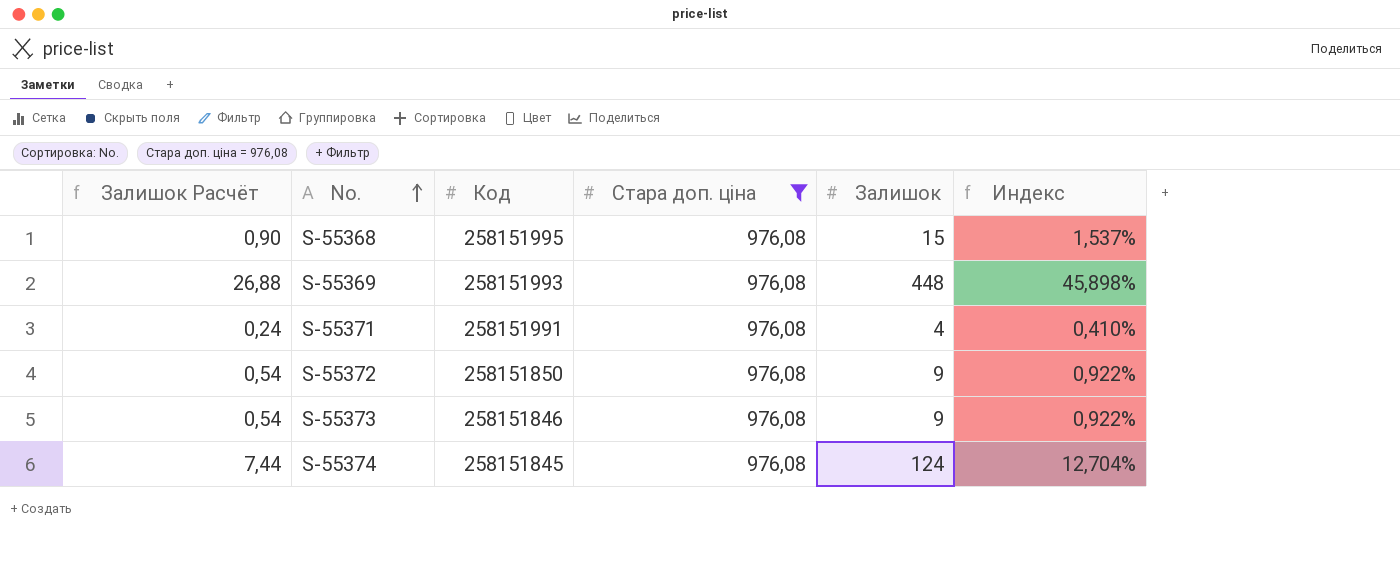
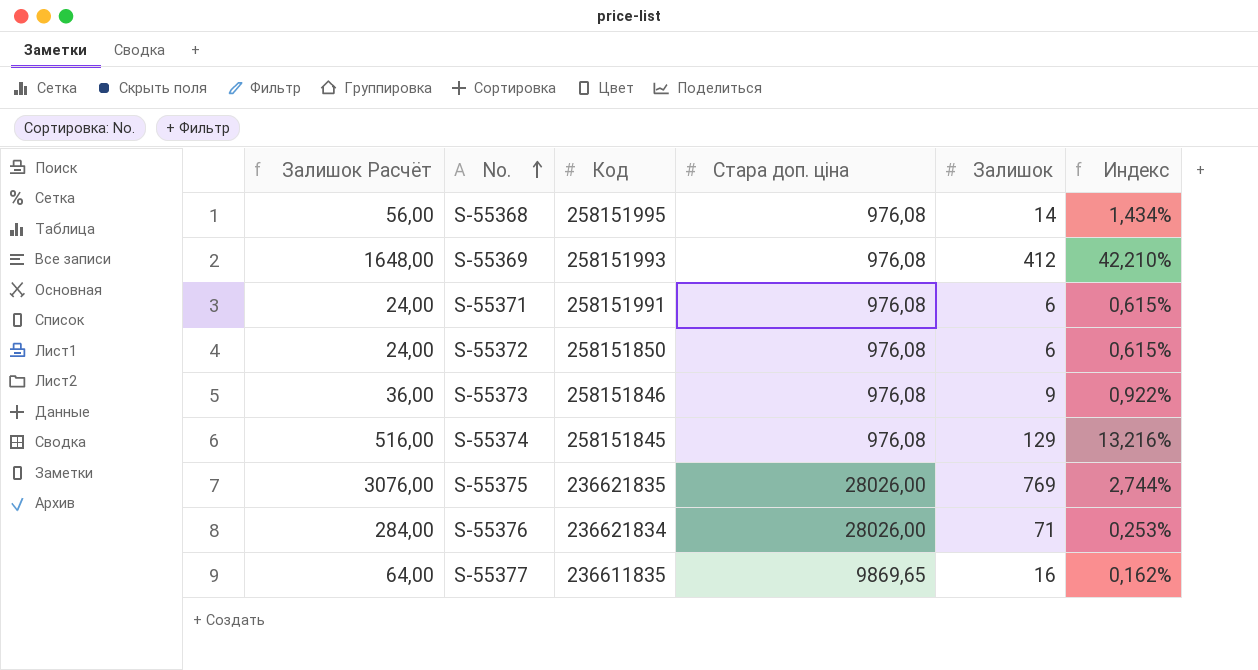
filter: Стара доп. ціна = 976,08 -> none
column Залишок Расчёт | formula: [Залишок] * 0,06 -> [Залишок] * 4
S-55368 | Залишок: 15 -> 14
S-55368 | Индекс: 1,537% -> 1,434%
S-55369 | Залишок: 448 -> 412
S-55369 | Индекс: 45,898% -> 42,210%
S-55371 | Залишок: 4 -> 6
S-55371 | Индекс: 0,410% -> 0,615%
S-55372 | Залишок: 9 -> 6
S-55372 | Индекс: 0,922% -> 0,615%
S-55374 | Залишок: 124 -> 129
S-55374 | Индекс: 12,704% -> 13,216%

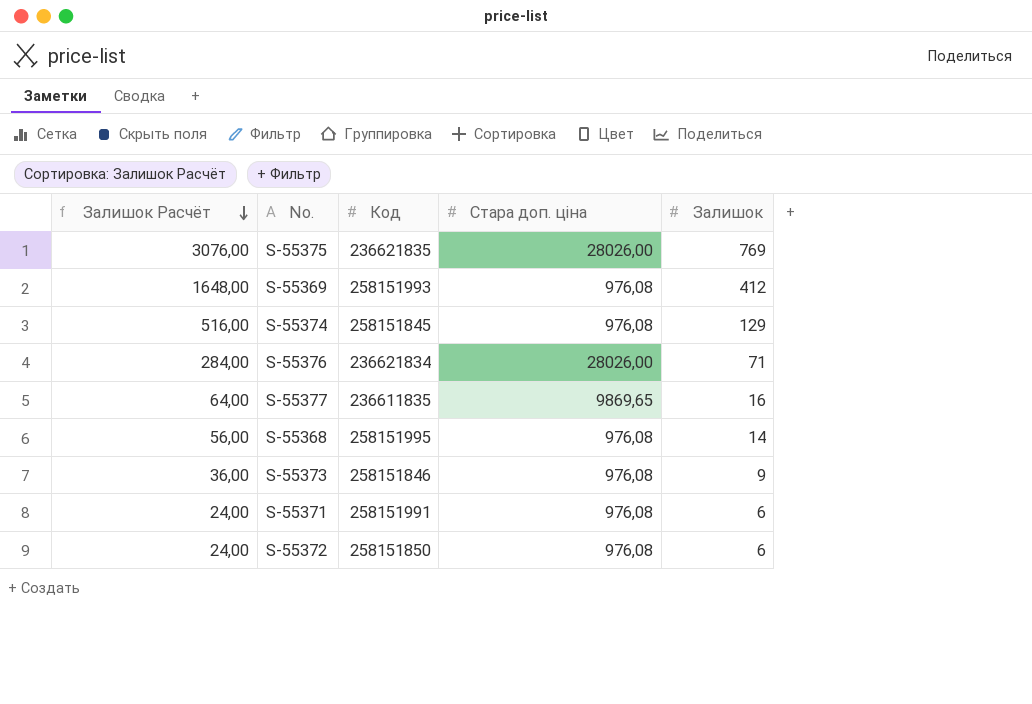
row order: No. ascending -> Залишок Расчёт descending
column Индекс | formula: [Залишок] / [Стара доп. ціна] -> none

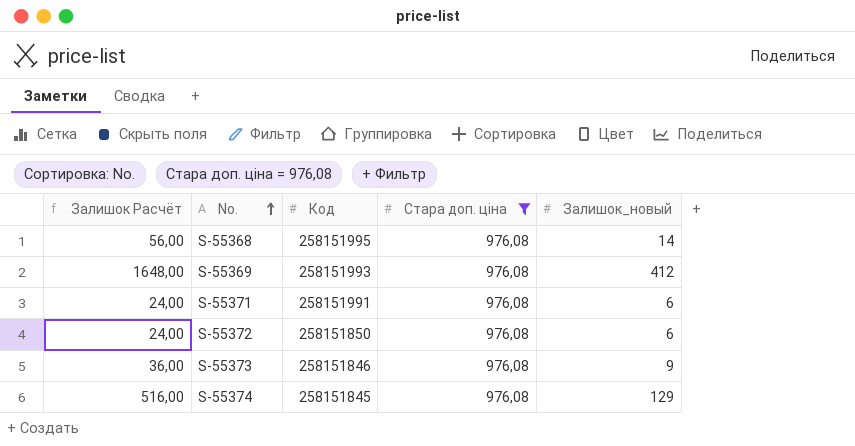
filter: none -> Стара доп. ціна = 976,08
row order: Залишок Расчёт descending -> No. ascending
column name: Залишок -> Залишок_новый

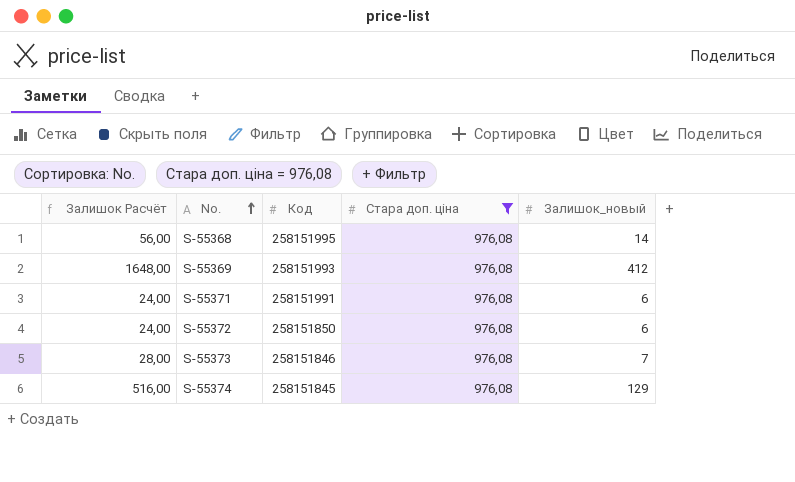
S-55373 | Залишок Расчёт: 36,00 -> 28,00
S-55373 | Залишок_новый: 9 -> 7

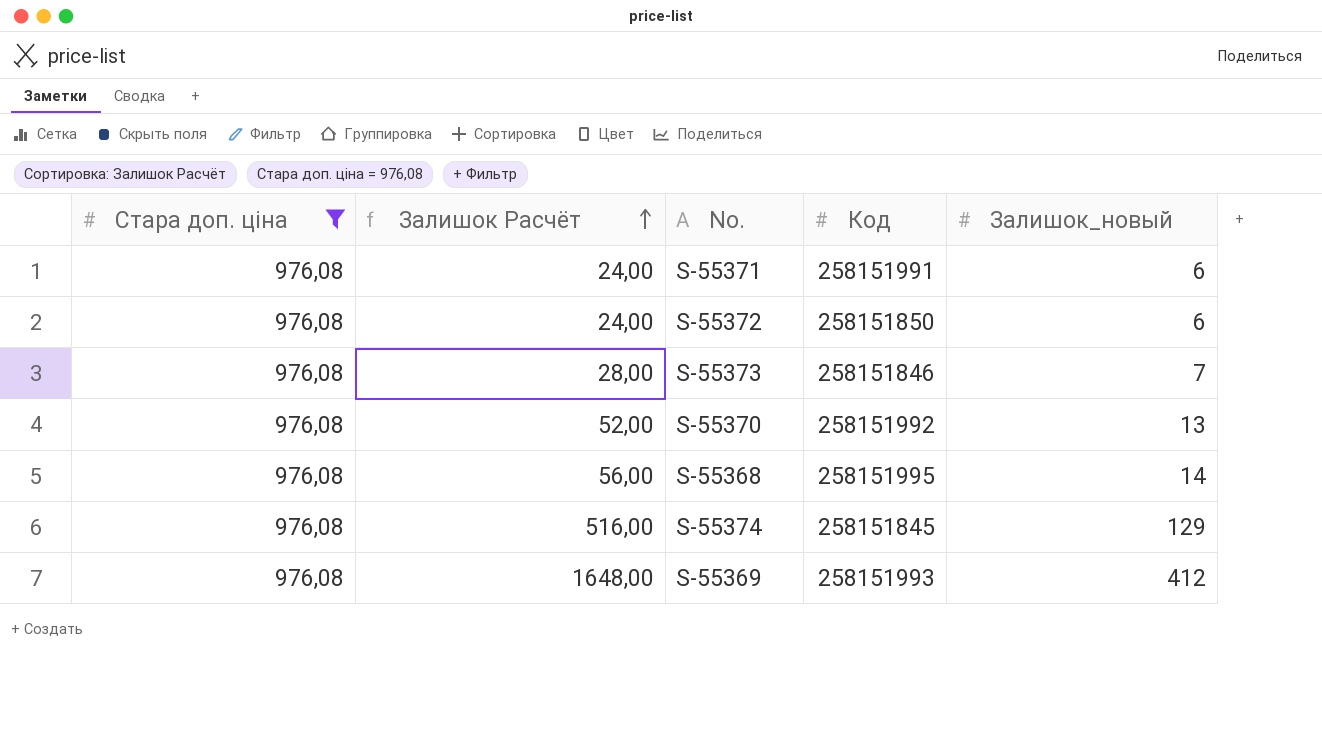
row order: No. ascending -> Залишок Расчёт ascending
column Стара доп. ціна | position: 4 -> 1
row S-55370: none -> 976,08 | 52,00 | 258151992 | 13

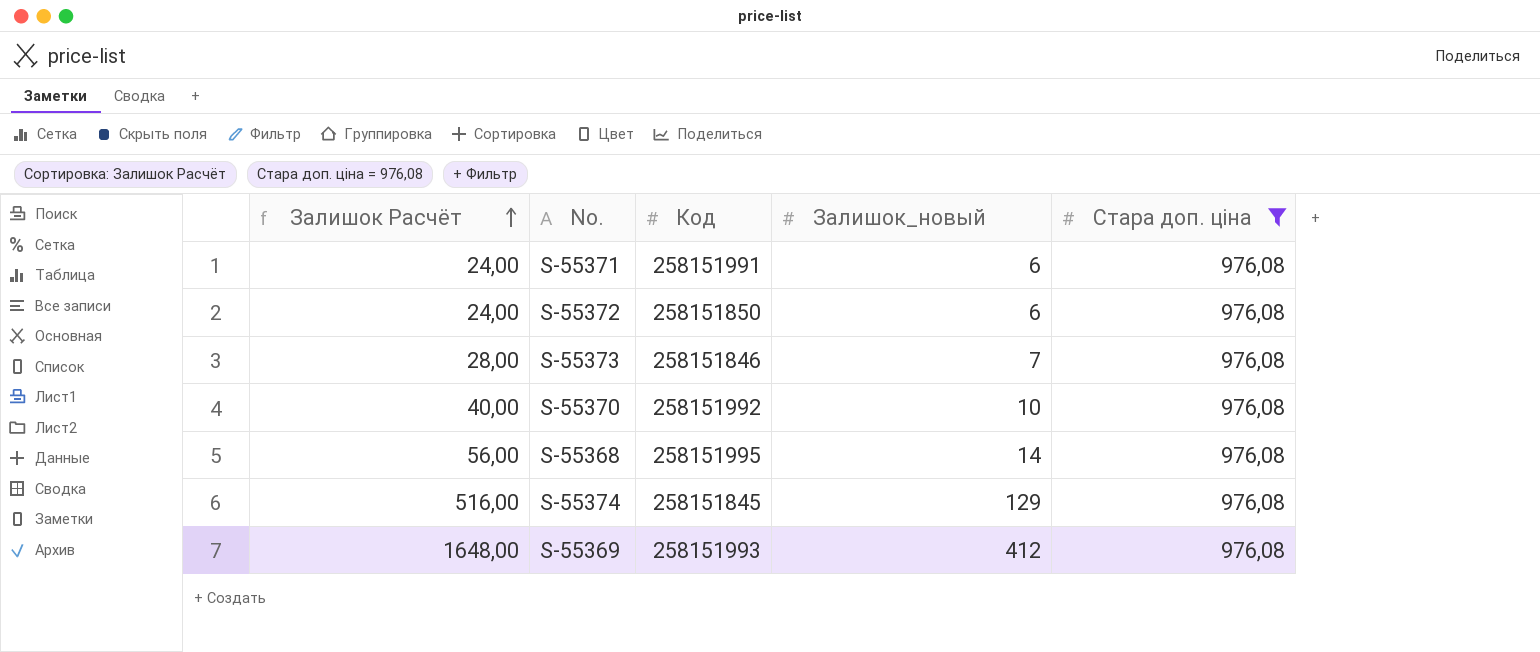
column Стара доп. ціна | position: 1 -> 5
S-55370 | Залишок Расчёт: 52,00 -> 40,00
S-55370 | Залишок_новый: 13 -> 10

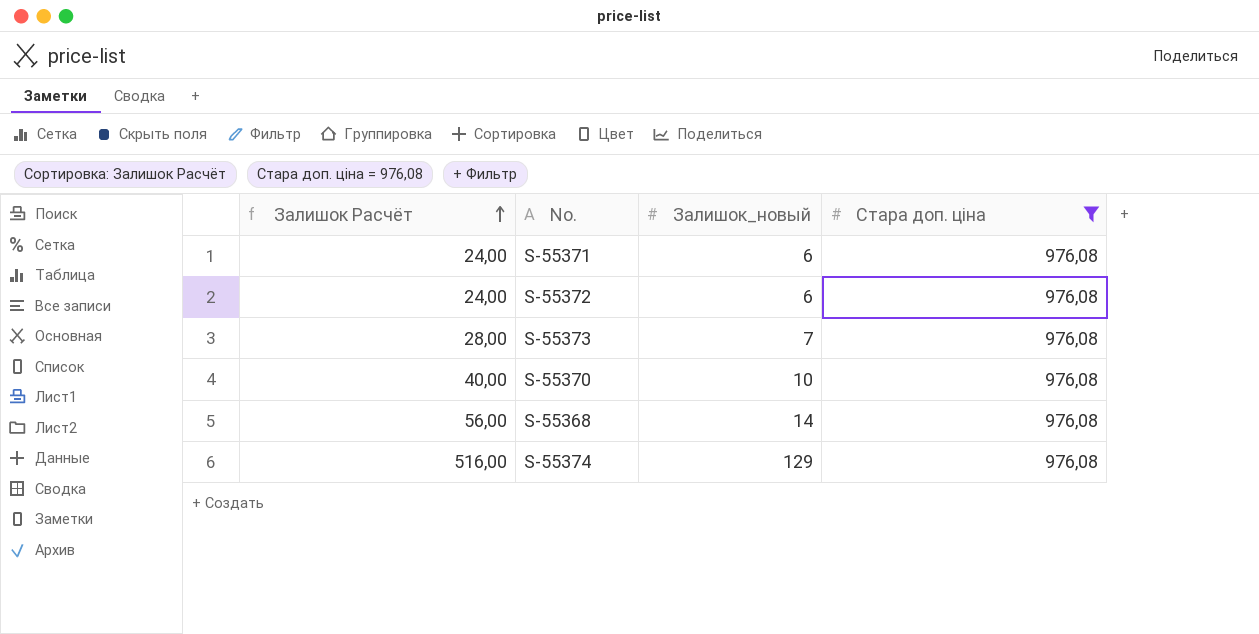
column Код | position: 3 -> none
row S-55369: 1648,00 | 258151993 | 412 | 976,08 -> none

